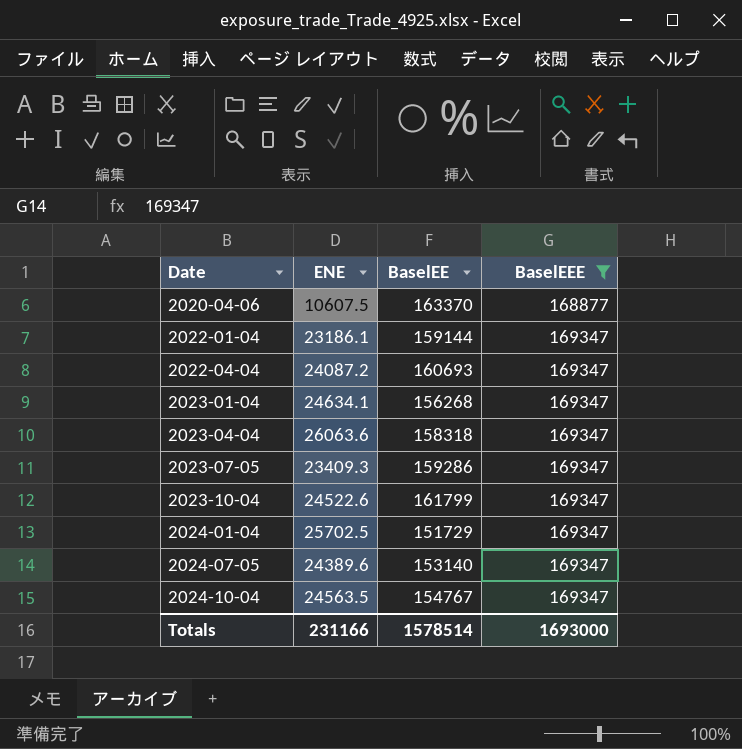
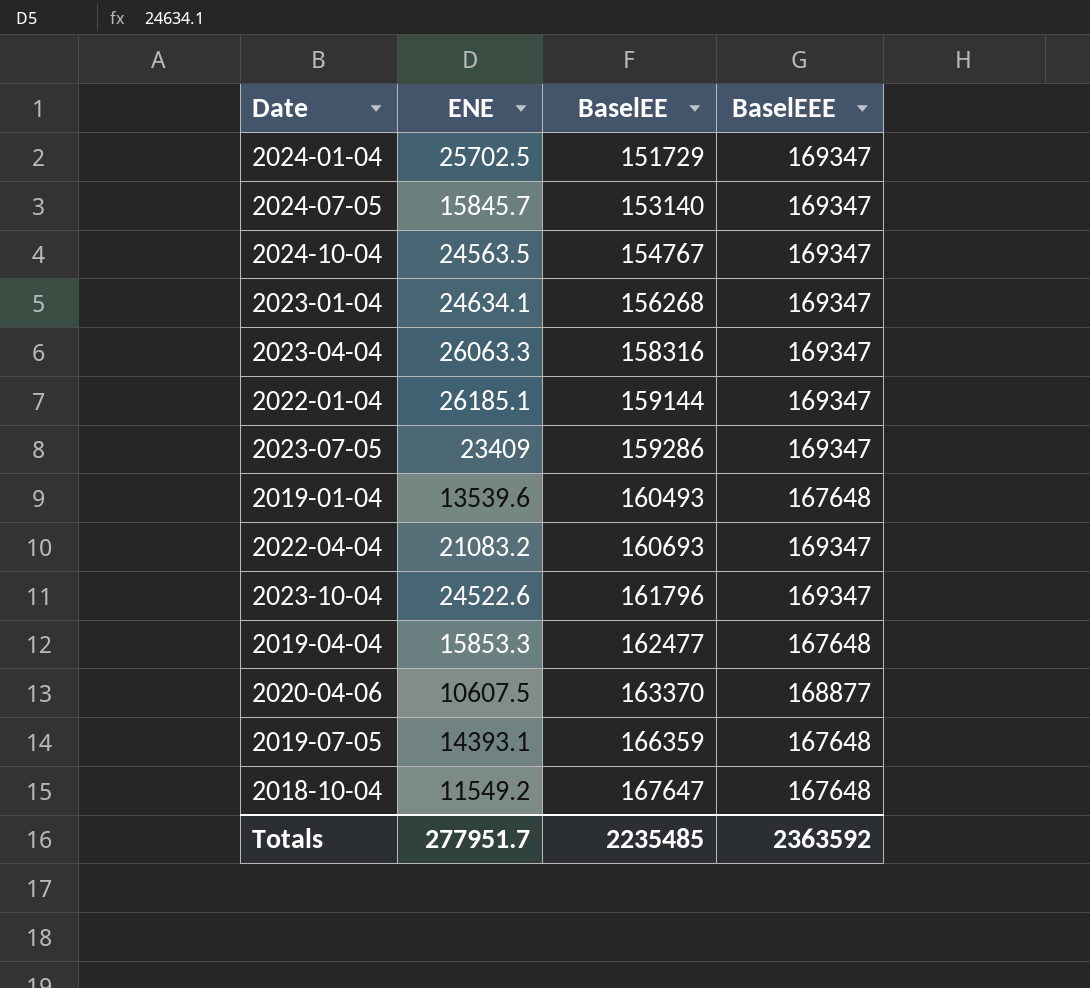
filter: BaselEEE != 167648 -> none
row order: Date ascending -> BaselEE ascending
2024-07-05 | ENE: 24389.6 -> 15845.7
2023-04-04 | ENE: 26063.6 -> 26063.3
2023-04-04 | BaselEE: 158318 -> 158316
2022-01-04 | ENE: 23186.1 -> 26185.1
2023-07-05 | ENE: 23409.3 -> 23409
2022-04-04 | ENE: 24087.2 -> 21083.2
2023-10-04 | BaselEE: 161799 -> 161796
Totals | ENE: 231166 -> 277951.7
Totals | BaselEE: 1578514 -> 2235485
Totals | BaselEEE: 1693000 -> 2363592

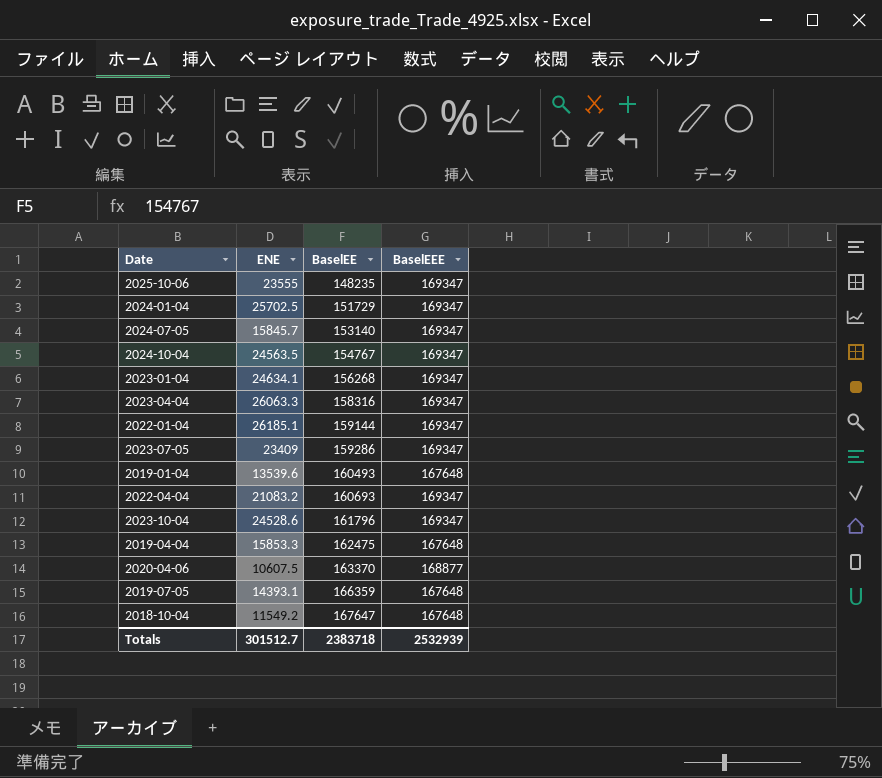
row 2025-10-06: none -> 23555 | 148235 | 169347
2023-10-04 | ENE: 24522.6 -> 24528.6
2019-04-04 | BaselEE: 162477 -> 162475
Totals | ENE: 277951.7 -> 301512.7
Totals | BaselEE: 2235485 -> 2383718
Totals | BaselEEE: 2363592 -> 2532939

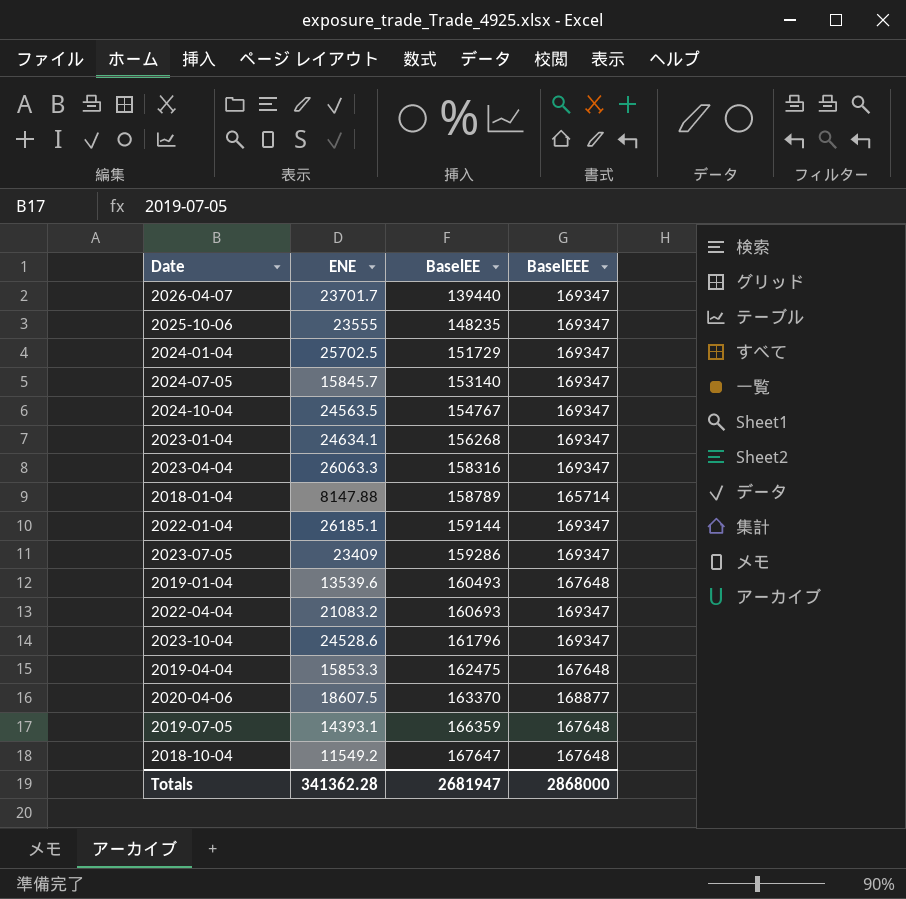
row 2026-04-07: none -> 23701.7 | 139440 | 169347
row 2018-01-04: none -> 8147.88 | 158789 | 165714
2020-04-06 | ENE: 10607.5 -> 18607.5
Totals | ENE: 301512.7 -> 341362.28
Totals | BaselEE: 2383718 -> 2681947
Totals | BaselEEE: 2532939 -> 2868000

